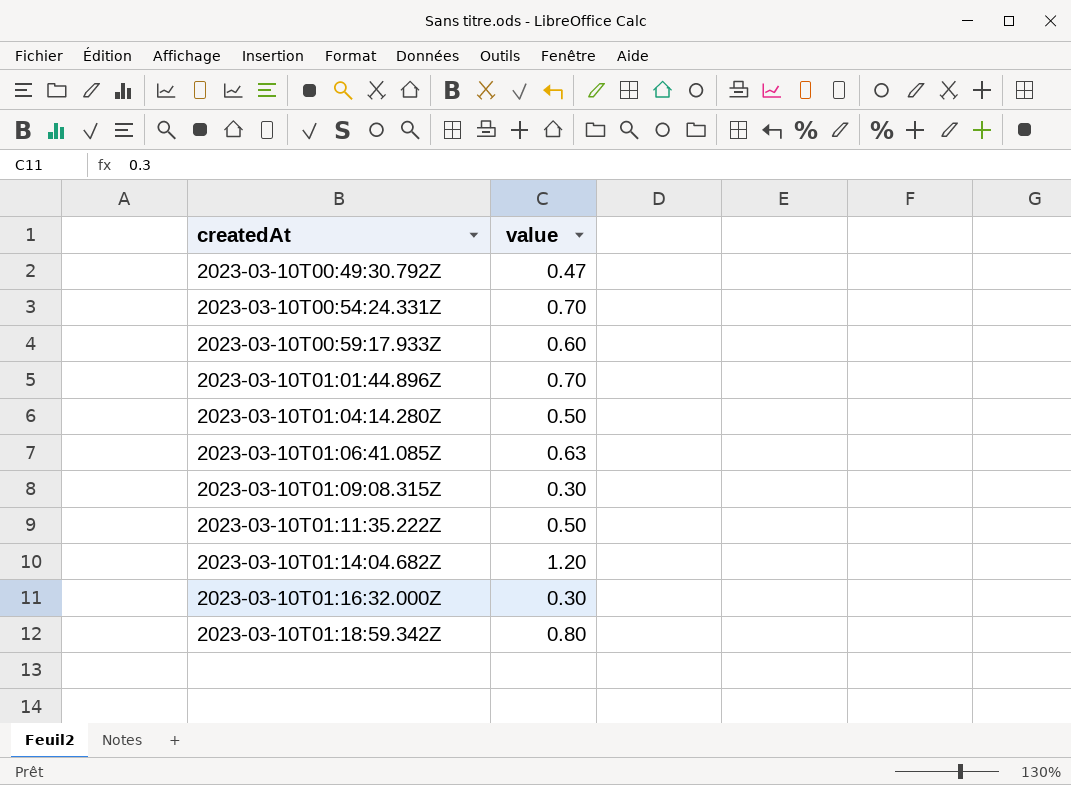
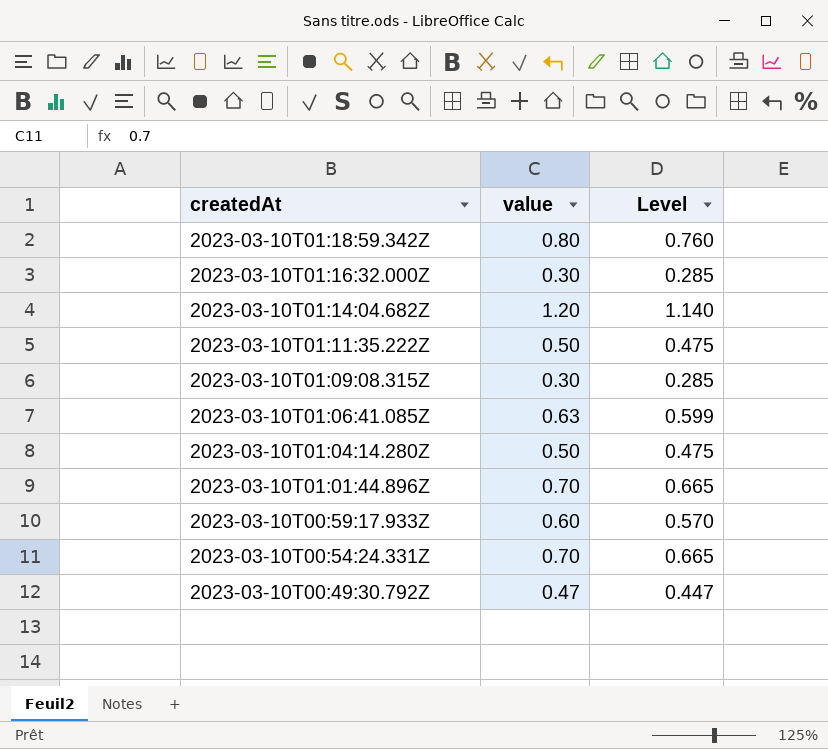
row order: createdAt ascending -> createdAt descending
column Level | formula: none -> [value] * 0.95

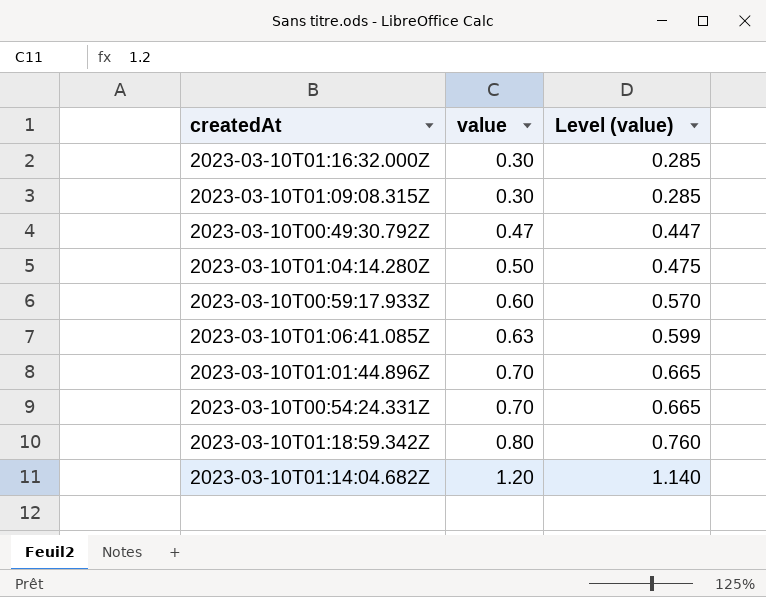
row order: createdAt descending -> value ascending
column name: Level -> Level (value)
row 2023-03-10T01:11:35.222Z: 0.50 | 0.475 -> none

